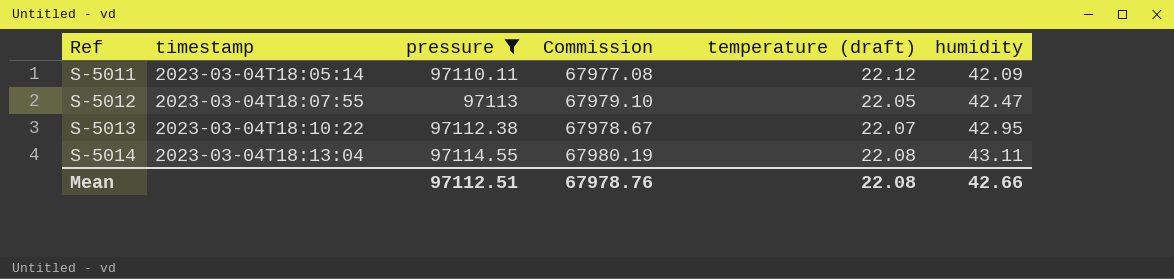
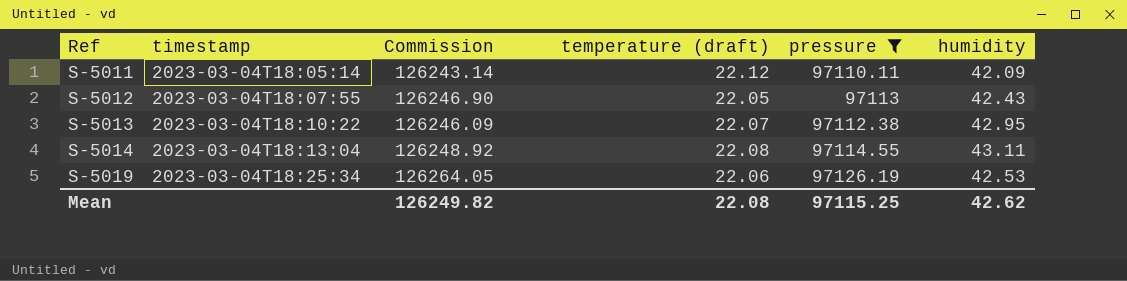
column Commission | formula: [pressure] * 0.7 -> [pressure] * 1.3
column pressure | position: 3 -> 5
S-5012 | humidity: 42.47 -> 42.43
row S-5019: none -> 2023-03-04T18:25:34 | 126264.05 | 22.06 | 97126.19 | 42.53
Mean | Commission: 67978.76 -> 126249.82
Mean | pressure: 97112.51 -> 97115.25
Mean | humidity: 42.66 -> 42.62

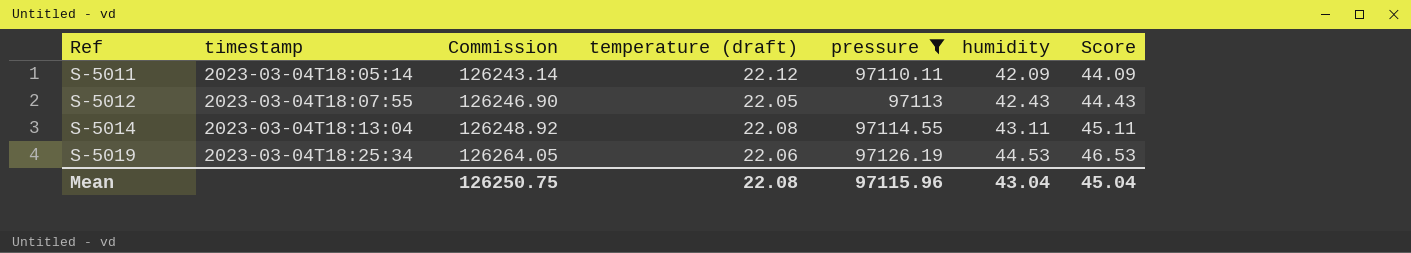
column Score | formula: none -> [humidity] + 2
row S-5013: 2023-03-04T18:10:22 | 126246.09 | 22.07 | 97112.38 | 42.95 -> none
S-5019 | humidity: 42.53 -> 44.53
Mean | Commission: 126249.82 -> 126250.75
Mean | pressure: 97115.25 -> 97115.96
Mean | humidity: 42.62 -> 43.04

